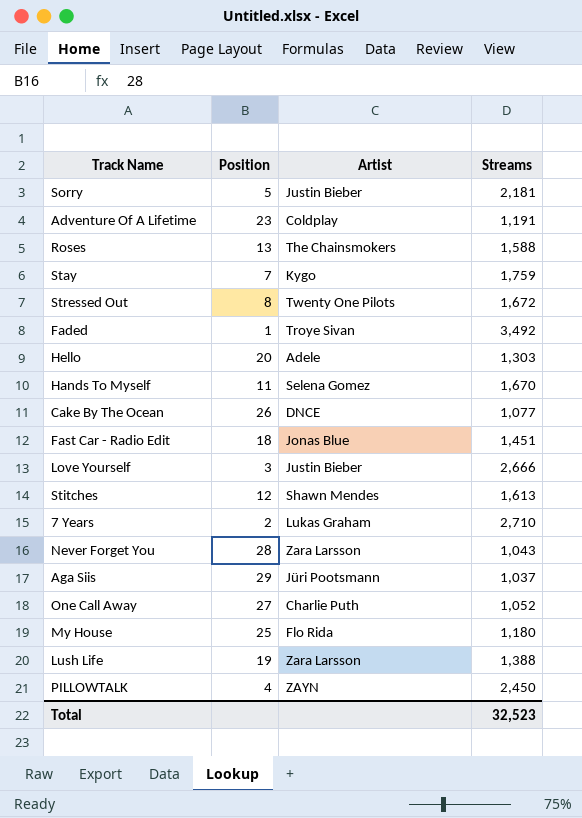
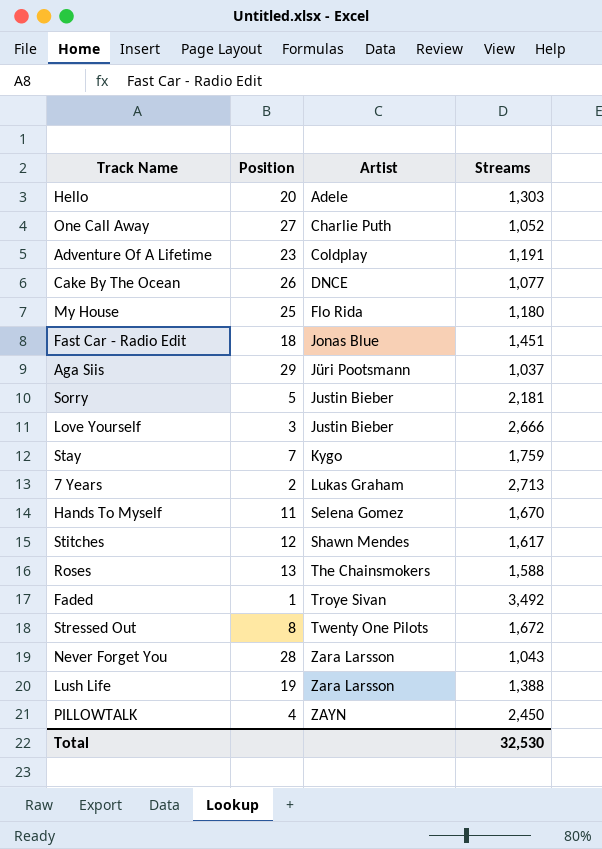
row order: none -> Artist ascending
7 Years | Streams: 2,710 -> 2,713
Stitches | Streams: 1,613 -> 1,617
Total | Streams: 32,523 -> 32,530

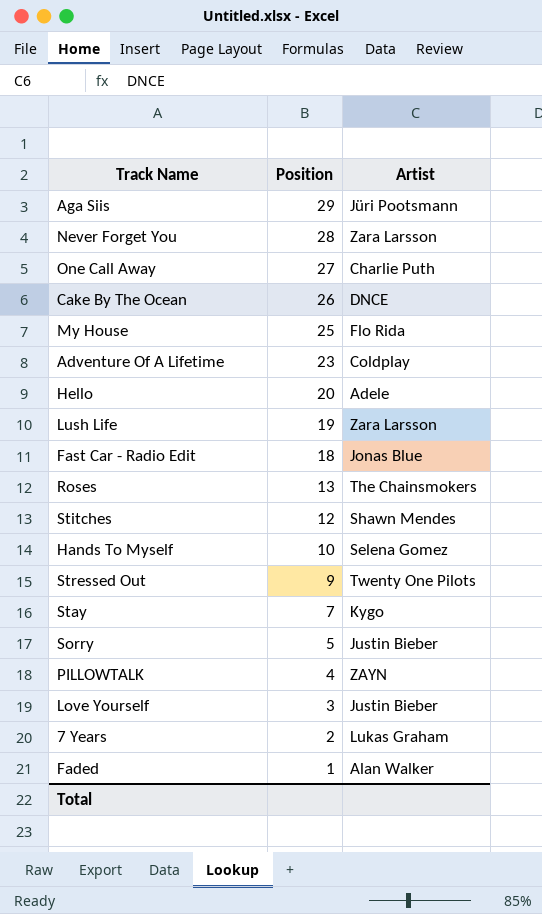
row order: Artist ascending -> Position descending
column Streams | position: 4 -> none
Hands To Myself | Position: 11 -> 10
Stressed Out | Position: 8 -> 9
Faded | Artist: Troye Sivan -> Alan Walker

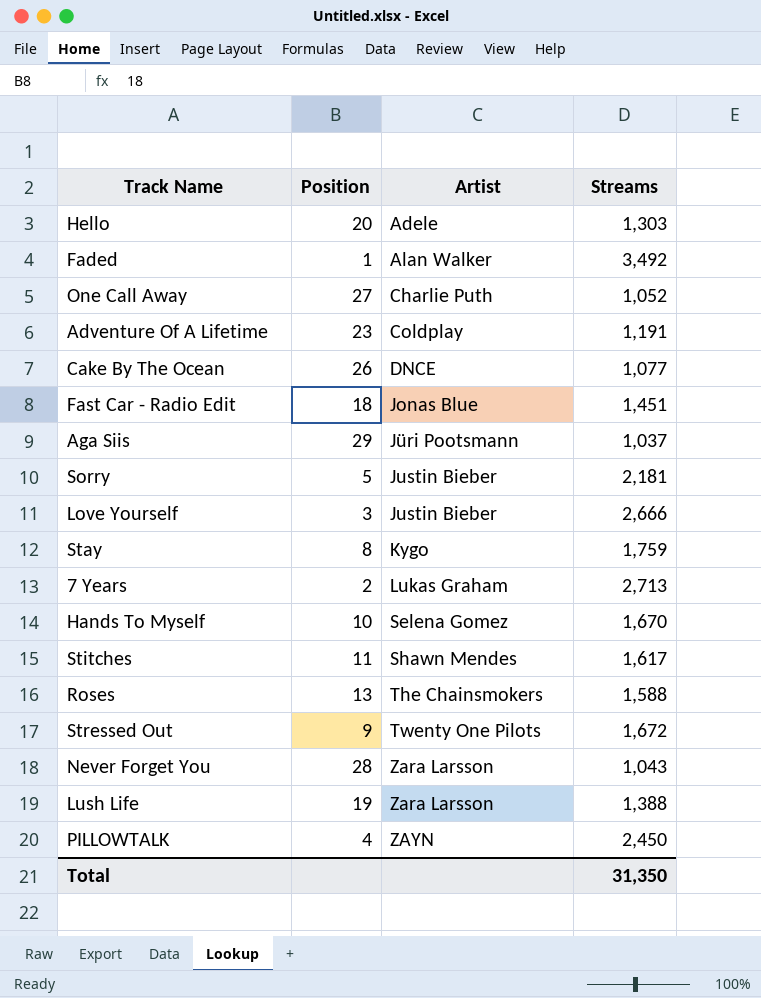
row order: Position descending -> Artist ascending
column Streams | position: none -> 4
row My House: 25 | Flo Rida -> none
Stay | Position: 7 -> 8
Stitches | Position: 12 -> 11

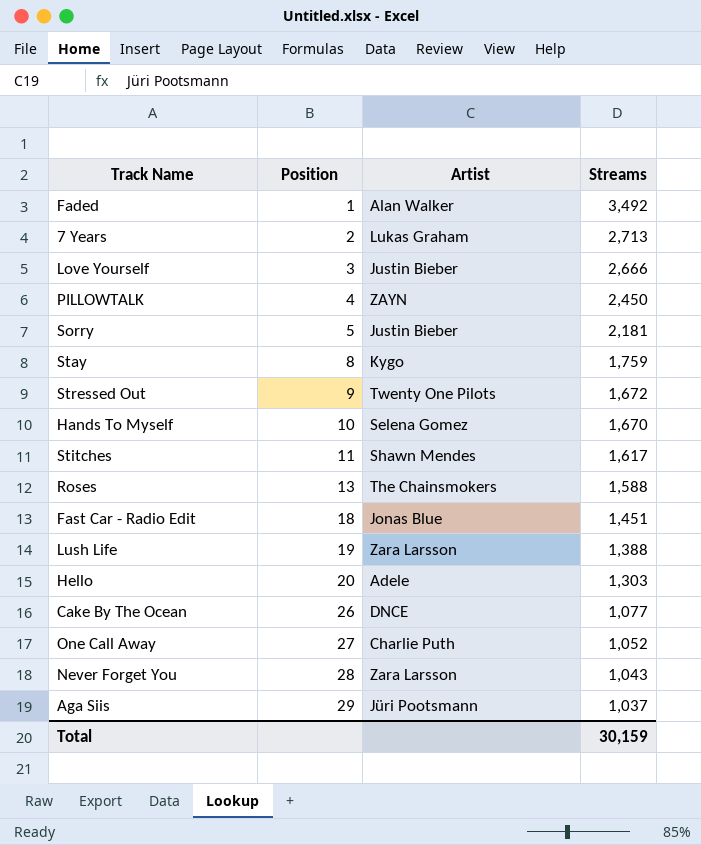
row order: Artist ascending -> Position ascending
row Adventure Of A Lifetime: 23 | Coldplay | 1,191 -> none
Total | Streams: 31,350 -> 30,159

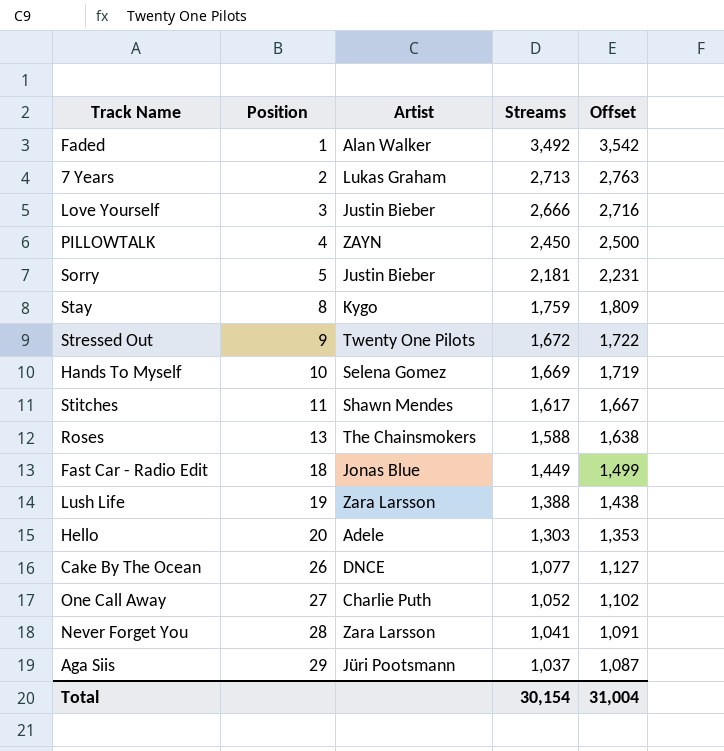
column Offset | formula: none -> [Streams] + 50
Hands To Myself | Streams: 1,670 -> 1,669
Fast Car - Radio Edit | Streams: 1,451 -> 1,449
Never Forget You | Streams: 1,043 -> 1,041
Total | Streams: 30,159 -> 30,154

